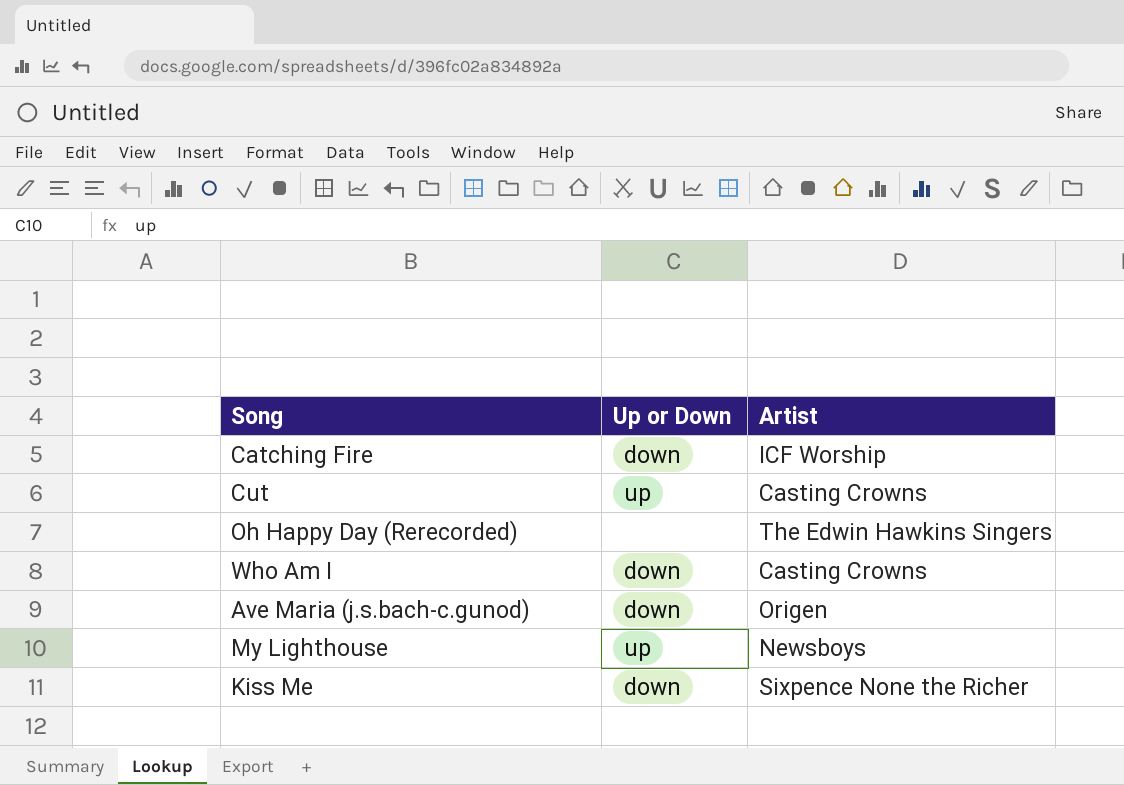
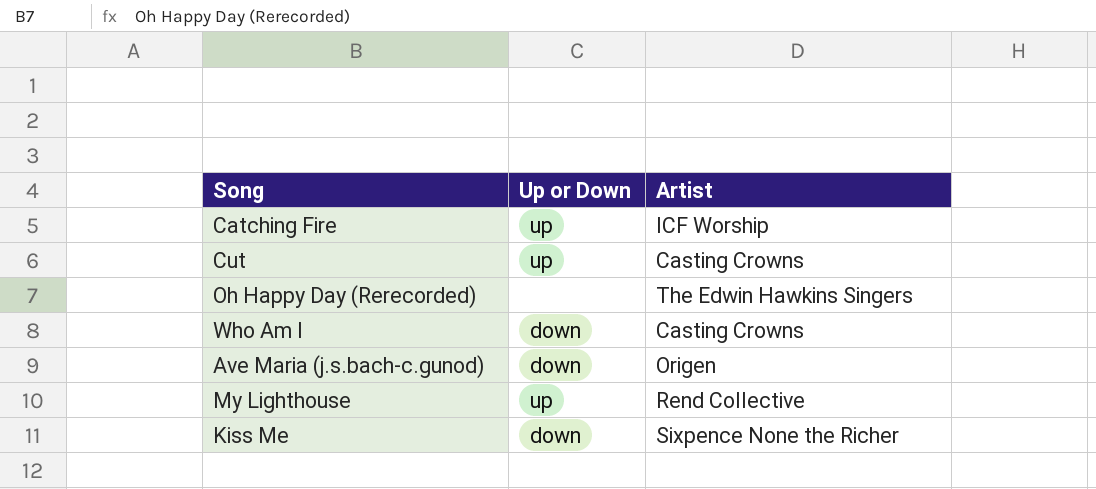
Catching Fire | Up or Down: down -> up
My Lighthouse | Artist: Newsboys -> Rend Collective

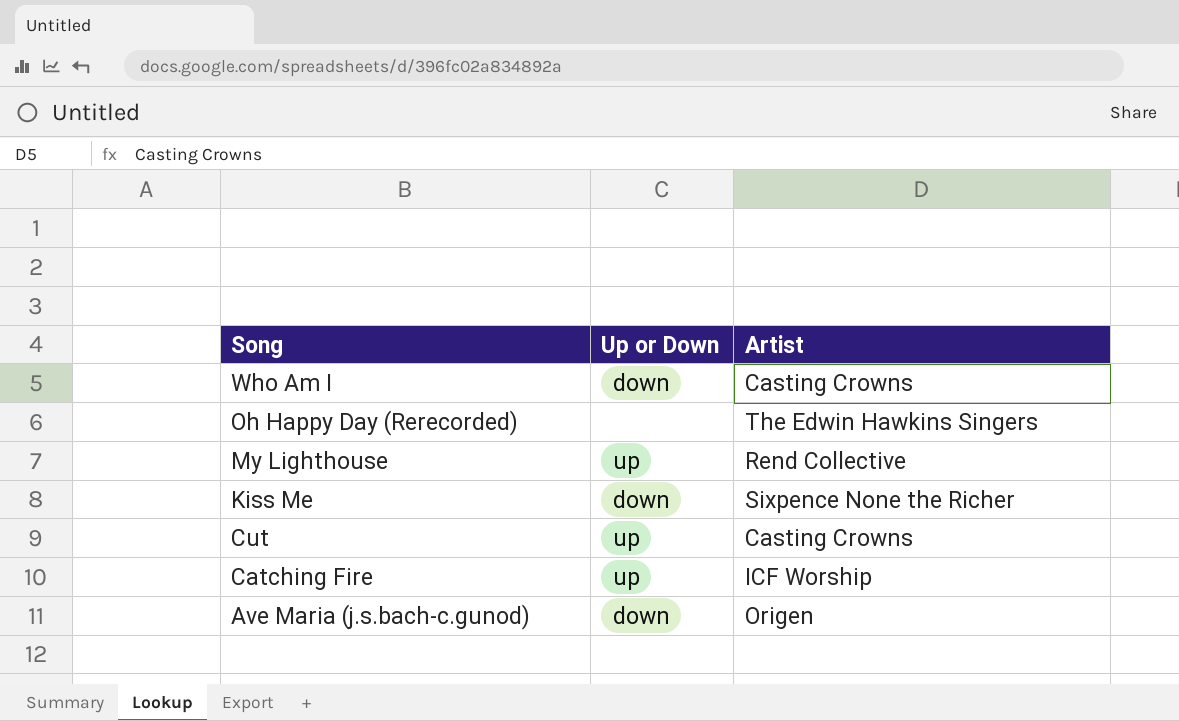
row order: none -> Song descending

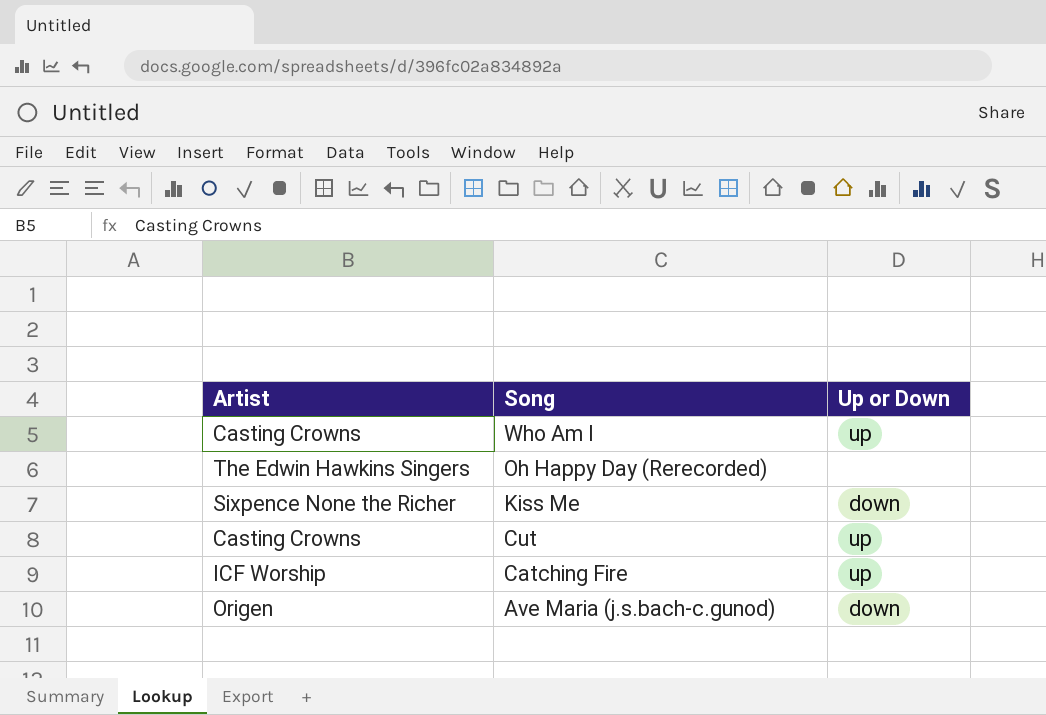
column Artist | position: 3 -> 1
row My Lighthouse: up | Rend Collective -> none
Who Am I | Up or Down: down -> up

